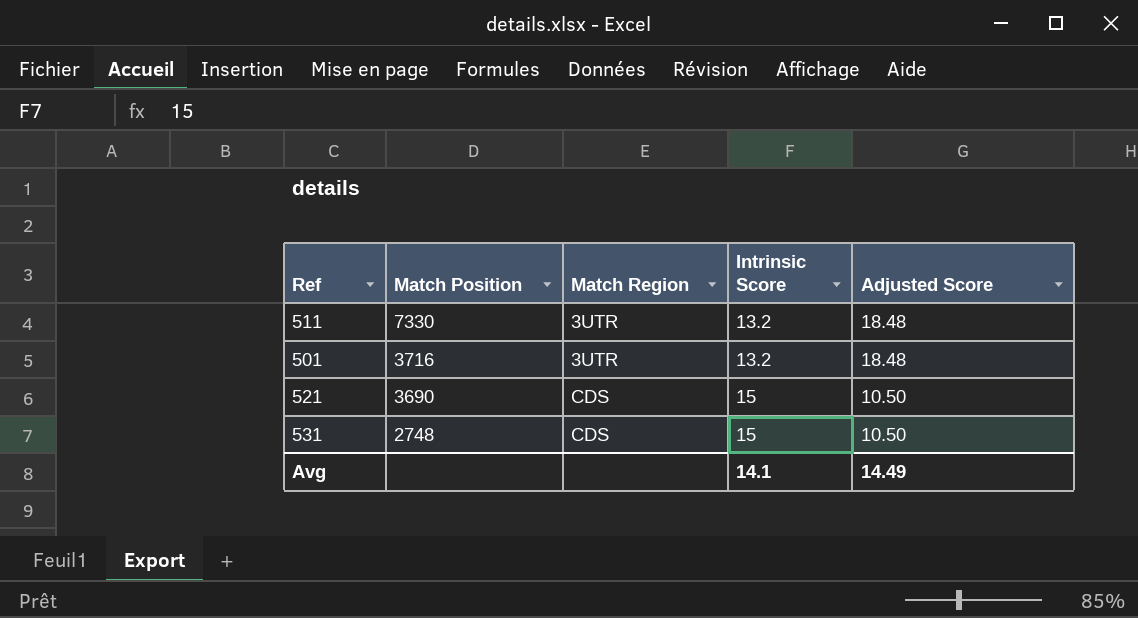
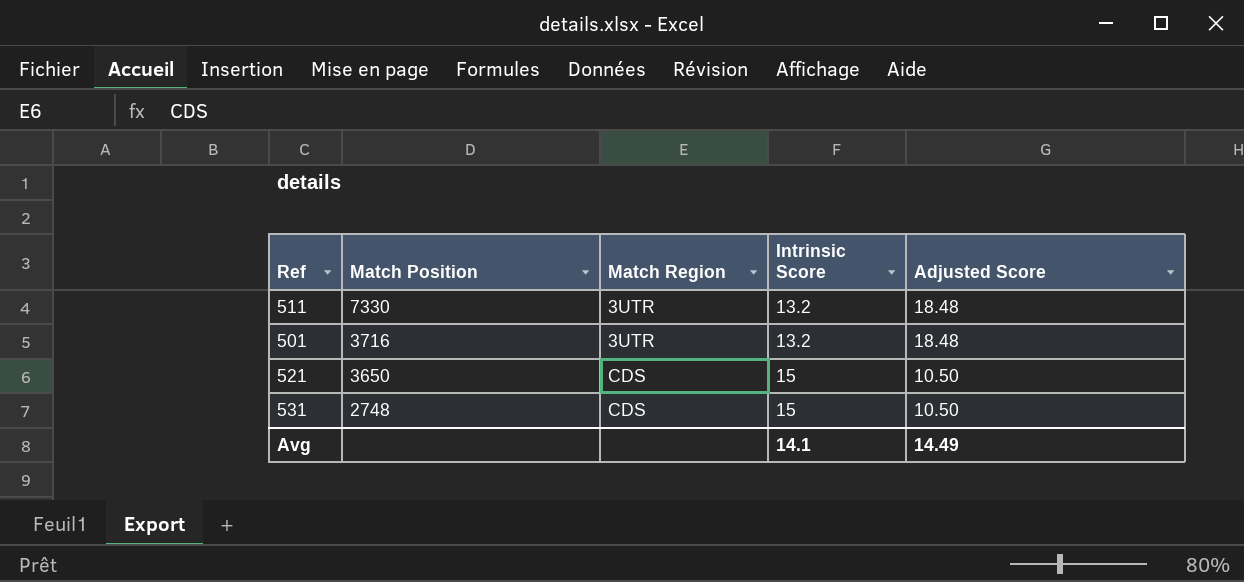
521 | Match Position: 3690 -> 3650

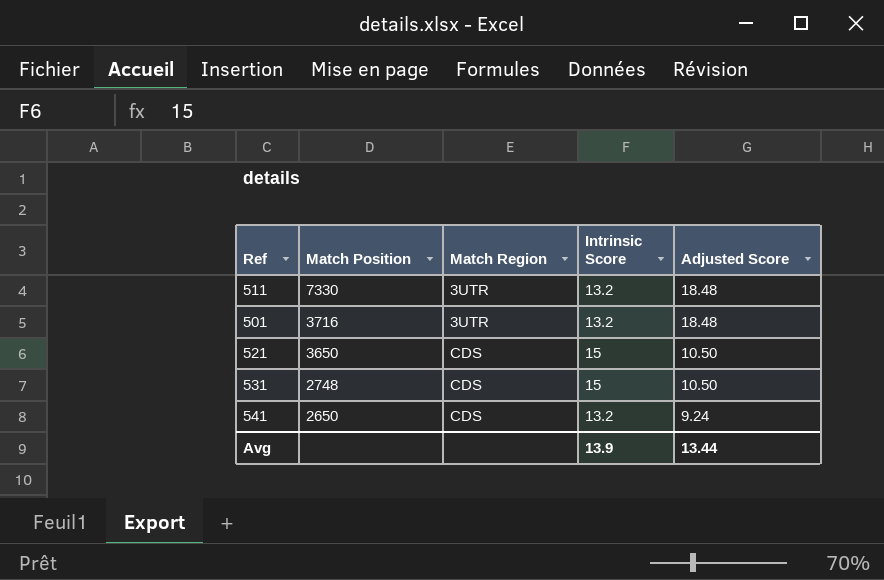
row 541: none -> 2650 | CDS | 13.2 | 9.24
Avg | Intrinsic Score: 14.1 -> 13.9
Avg | Adjusted Score: 14.49 -> 13.44

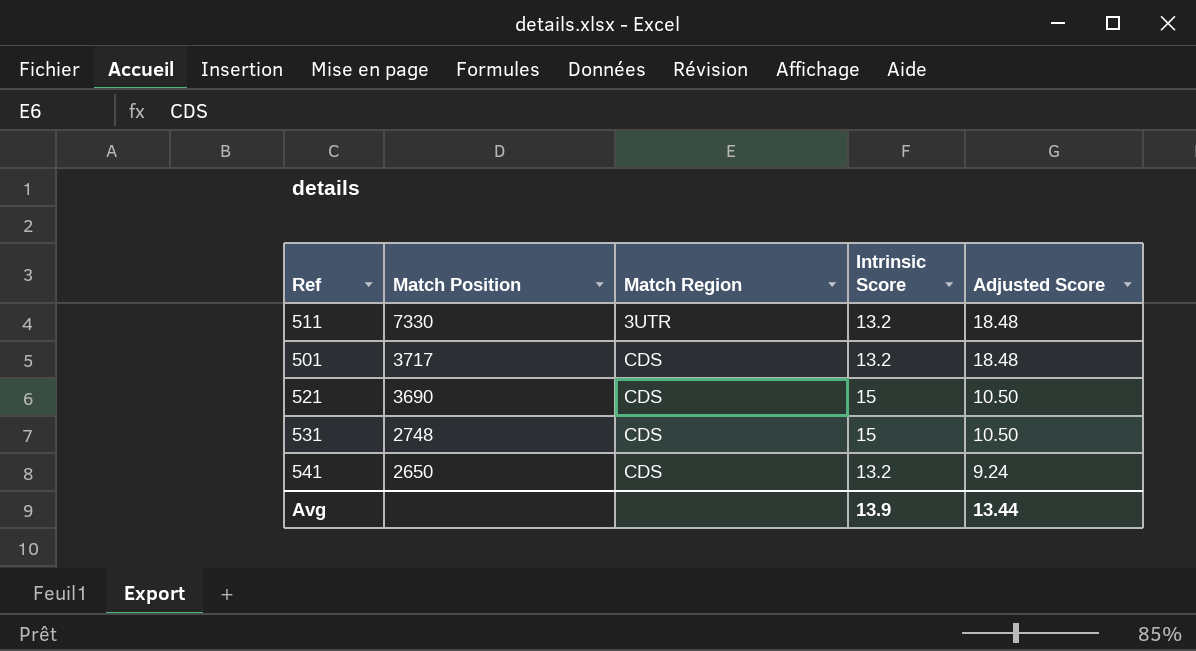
501 | Match Position: 3716 -> 3717
501 | Match Region: 3UTR -> CDS
521 | Match Position: 3650 -> 3690

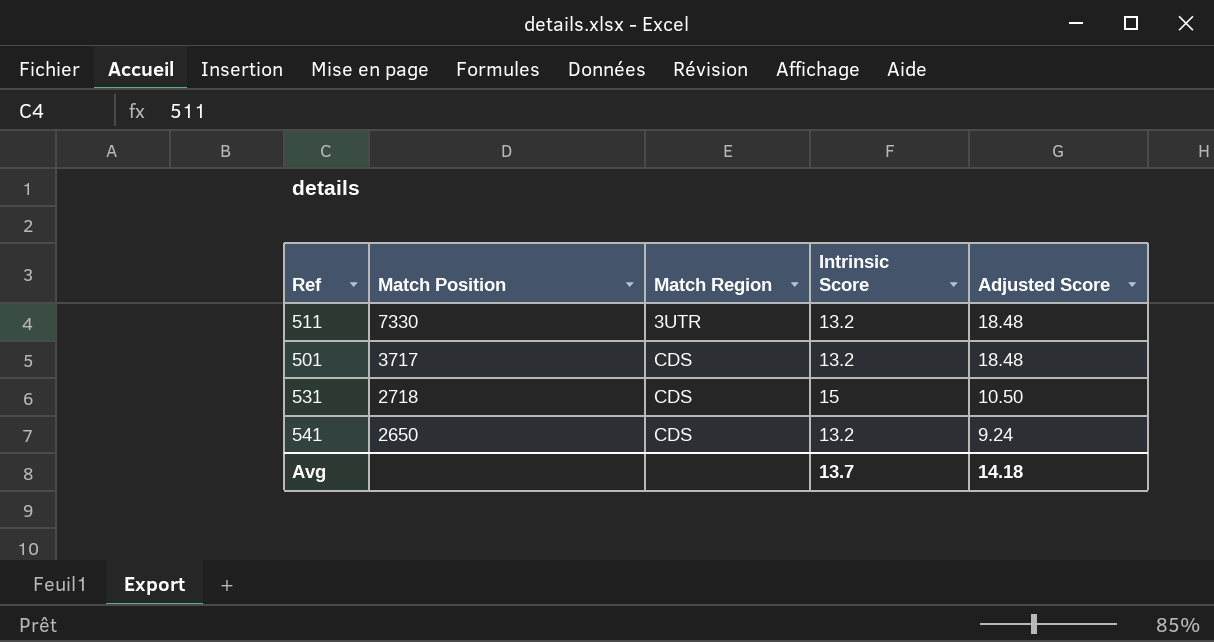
row 521: 3690 | CDS | 15 | 10.50 -> none
531 | Match Position: 2748 -> 2718
Avg | Intrinsic Score: 13.9 -> 13.7
Avg | Adjusted Score: 13.44 -> 14.18

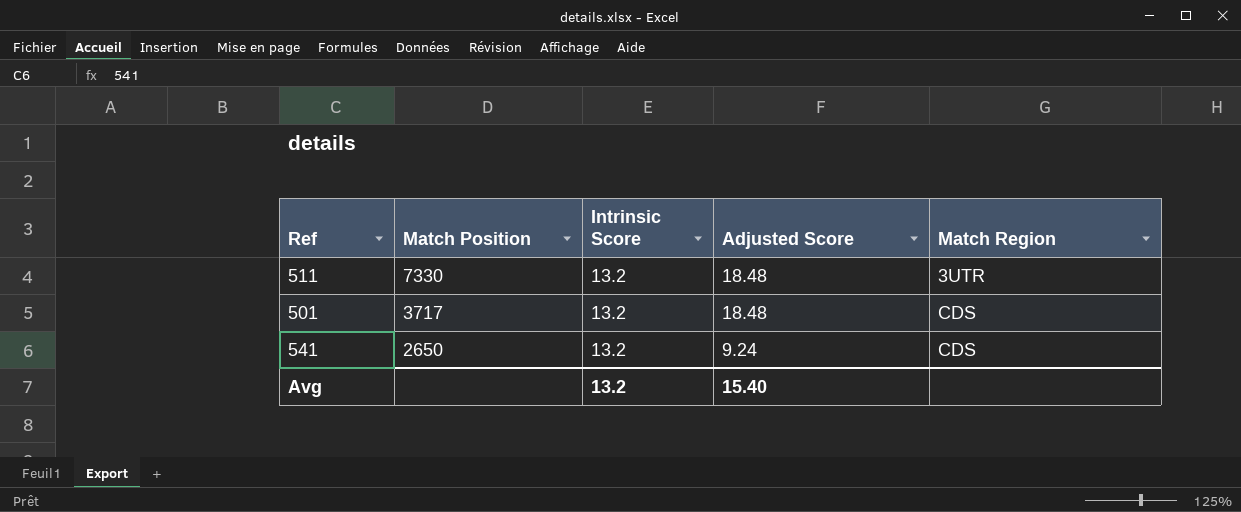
column Match Region | position: 3 -> 5
row 531: 2718 | CDS | 15 | 10.50 -> none
Avg | Intrinsic Score: 13.7 -> 13.2
Avg | Adjusted Score: 14.18 -> 15.40

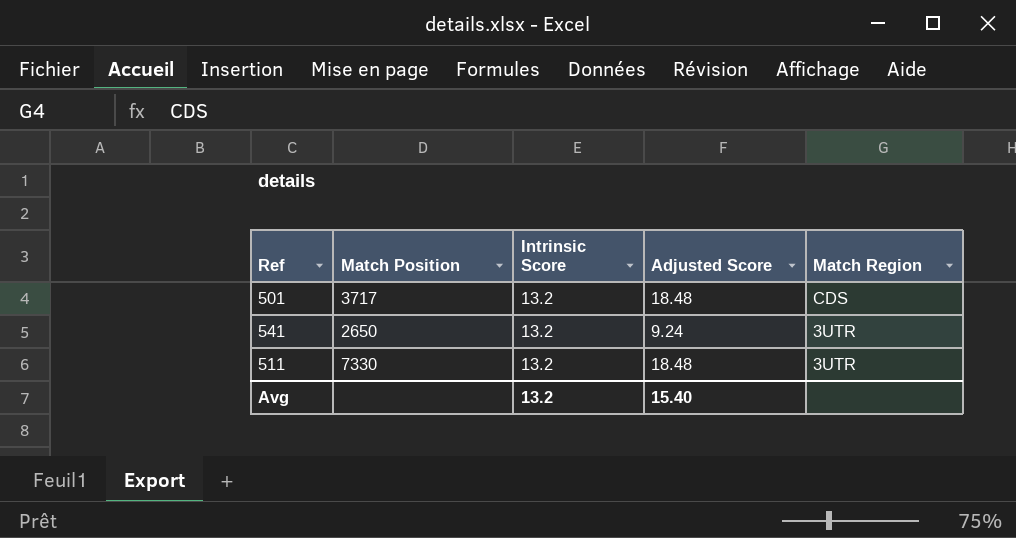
row order: Match Position descending -> Match Region descending
541 | Match Region: CDS -> 3UTR

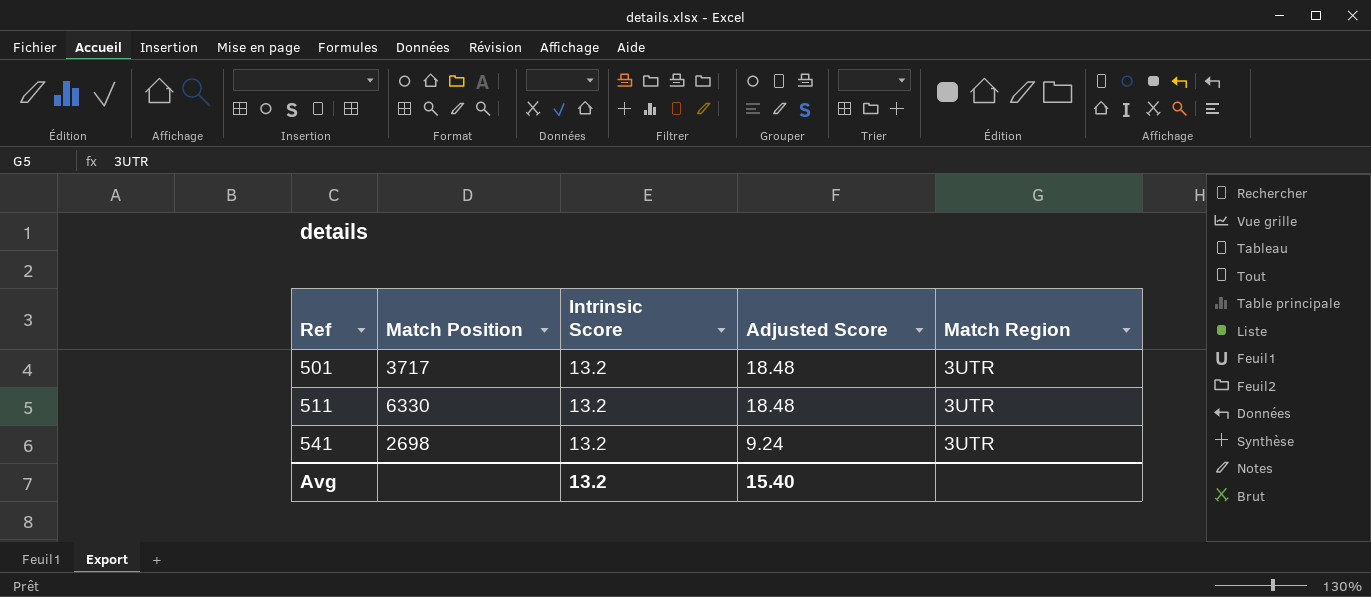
row order: Match Region descending -> Ref ascending
501 | Match Region: CDS -> 3UTR
511 | Match Position: 7330 -> 6330
541 | Match Position: 2650 -> 2698

